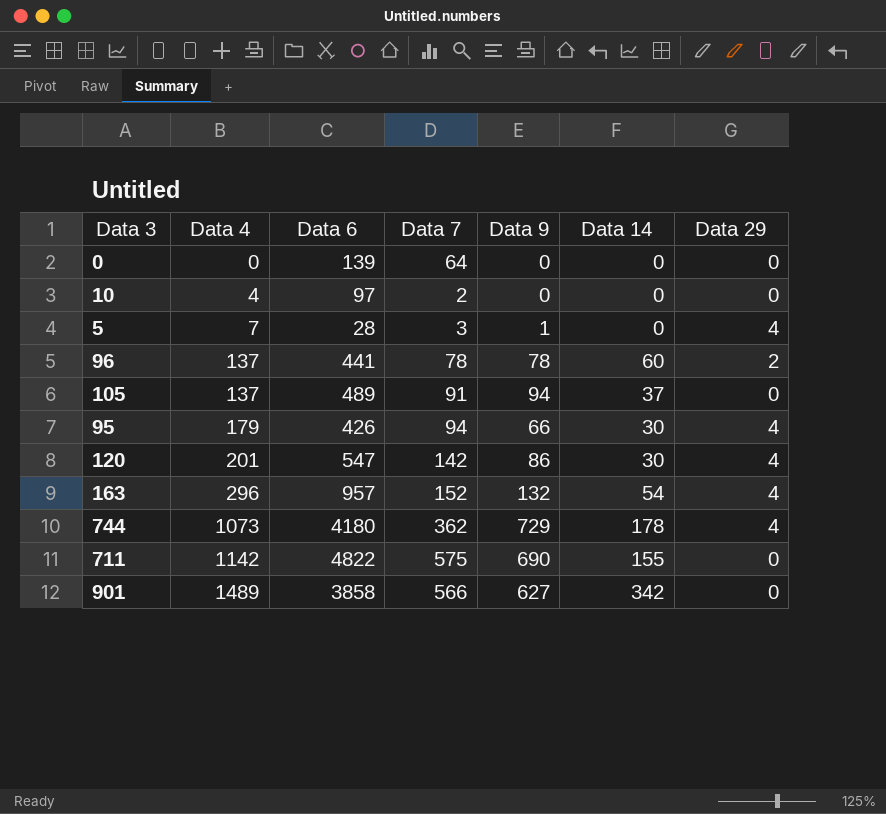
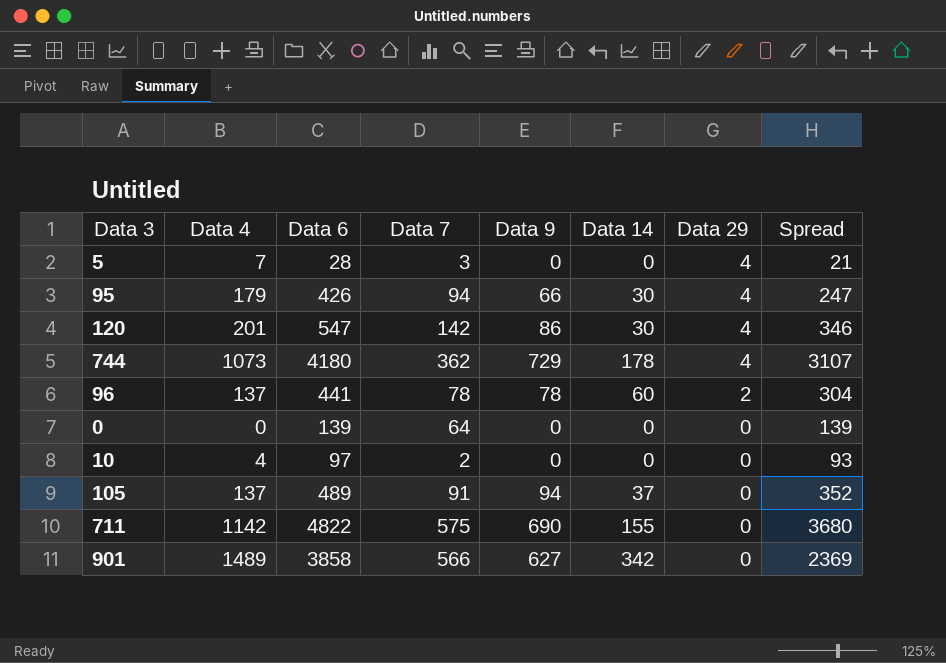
row order: Data 4 ascending -> Data 29 descending
column Spread | formula: none -> [Data 6] - [Data 4]
row 163: 296 | 957 | 152 | 132 | 54 | 4 -> none
5 | Data 9: 1 -> 0

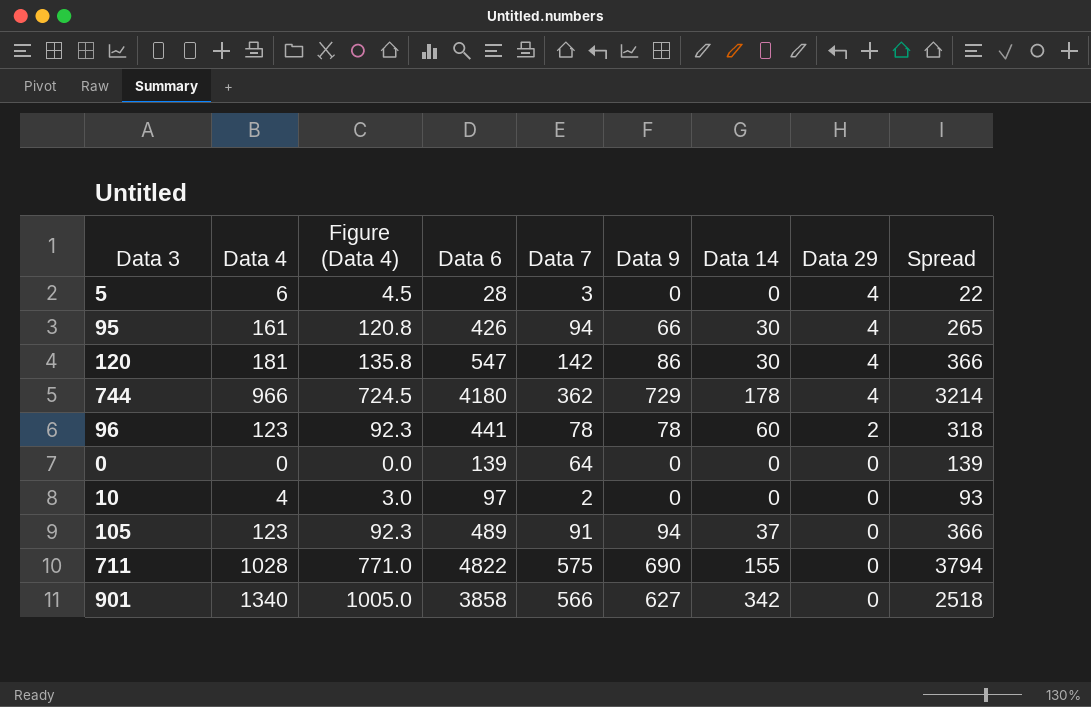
column Figure (Data 4) | formula: none -> [Data 4] * 0.75
5 | Data 4: 7 -> 6
5 | Spread: 21 -> 22
95 | Data 4: 179 -> 161
95 | Spread: 247 -> 265
120 | Data 4: 201 -> 181
120 | Spread: 346 -> 366
744 | Data 4: 1073 -> 966
744 | Spread: 3107 -> 3214
96 | Data 4: 137 -> 123
96 | Spread: 304 -> 318
105 | Data 4: 137 -> 123
105 | Spread: 352 -> 366
711 | Data 4: 1142 -> 1028
711 | Spread: 3680 -> 3794
901 | Data 4: 1489 -> 1340
901 | Spread: 2369 -> 2518

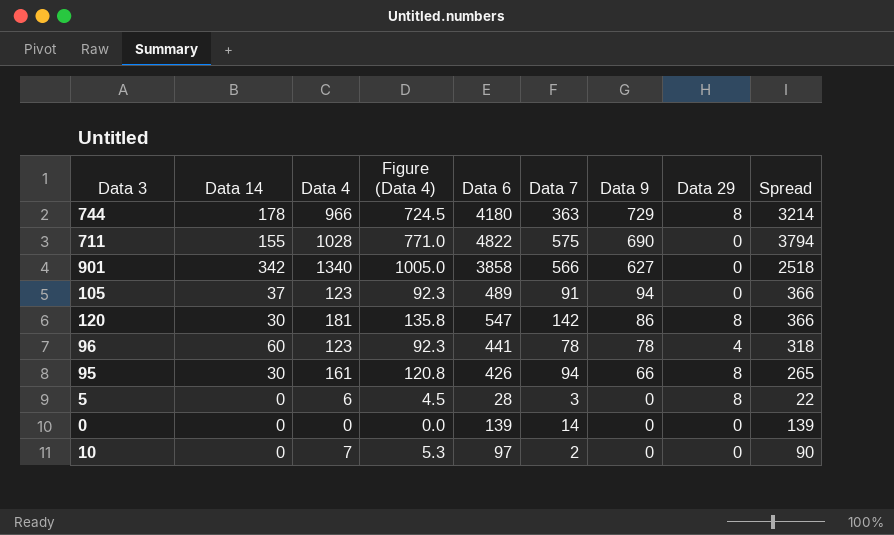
row order: Data 29 descending -> Data 9 descending
column Data 14 | position: 7 -> 2
744 | Data 7: 362 -> 363
744 | Data 29: 4 -> 8
120 | Data 29: 4 -> 8
96 | Data 29: 2 -> 4
95 | Data 29: 4 -> 8
5 | Data 29: 4 -> 8
0 | Data 7: 64 -> 14
10 | Data 4: 4 -> 7
10 | Figure (Data 4): 3.0 -> 5.3
10 | Spread: 93 -> 90

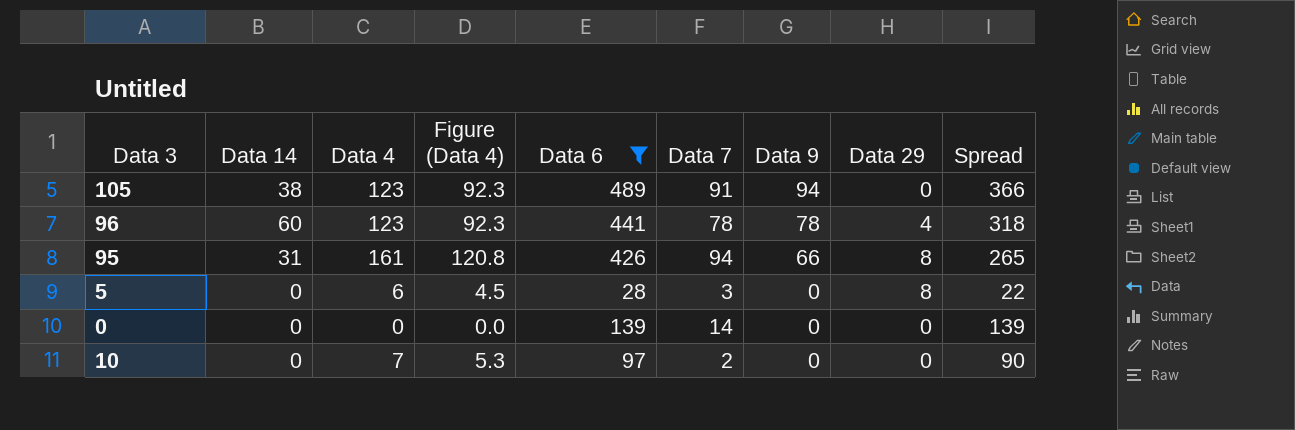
filter: none -> Data 6 <= 489
105 | Data 14: 37 -> 38
95 | Data 14: 30 -> 31

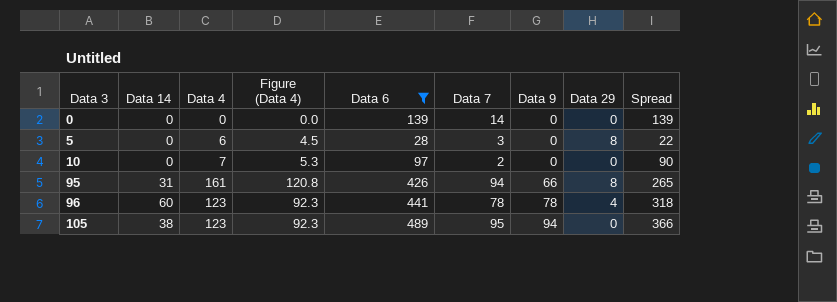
row order: Data 9 descending -> Data 3 ascending
105 | Data 7: 91 -> 95

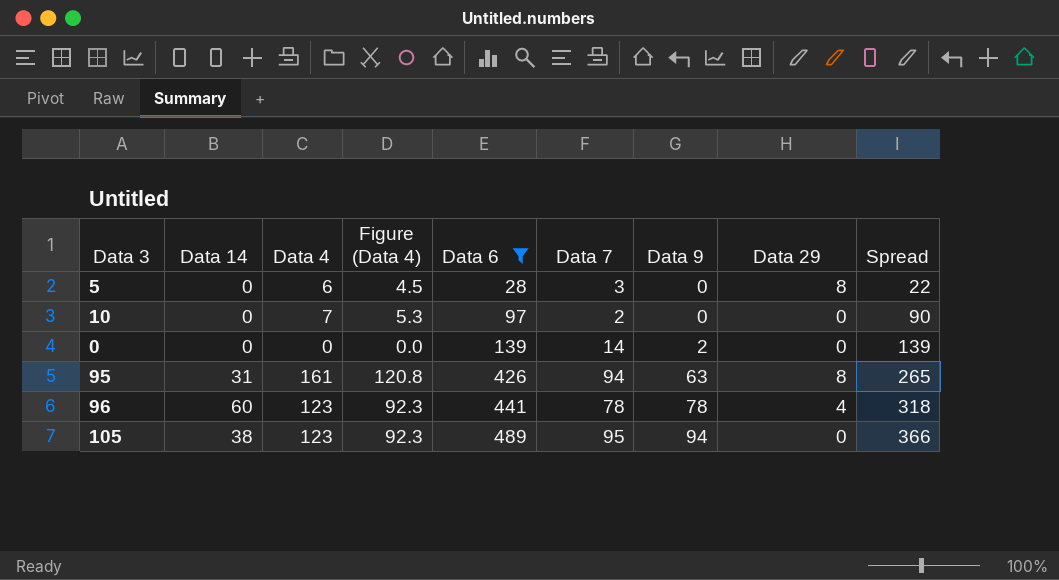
row order: Data 3 ascending -> Data 6 ascending
0 | Data 9: 0 -> 2
95 | Data 9: 66 -> 63

